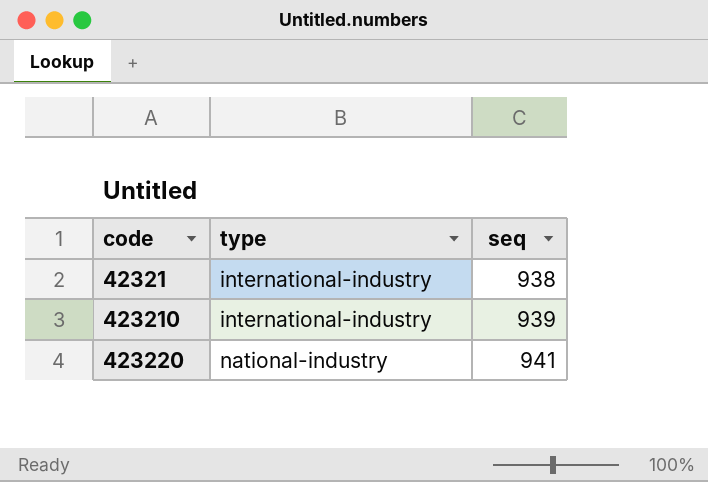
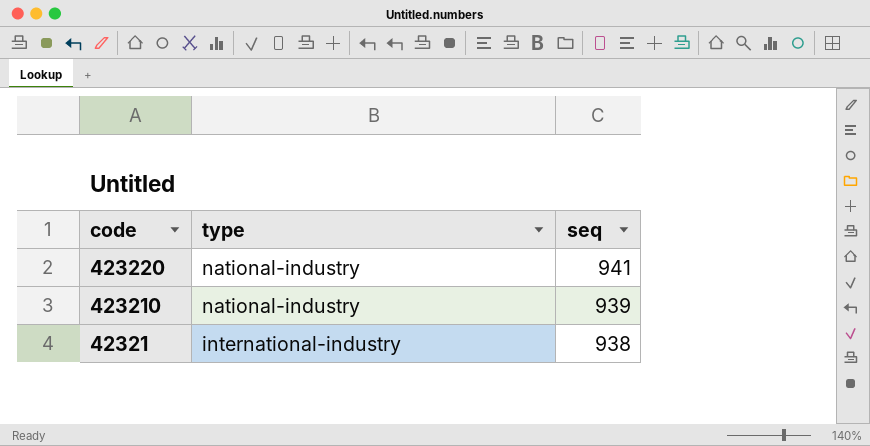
row order: code ascending -> code descending
423210 | type: international-industry -> national-industry

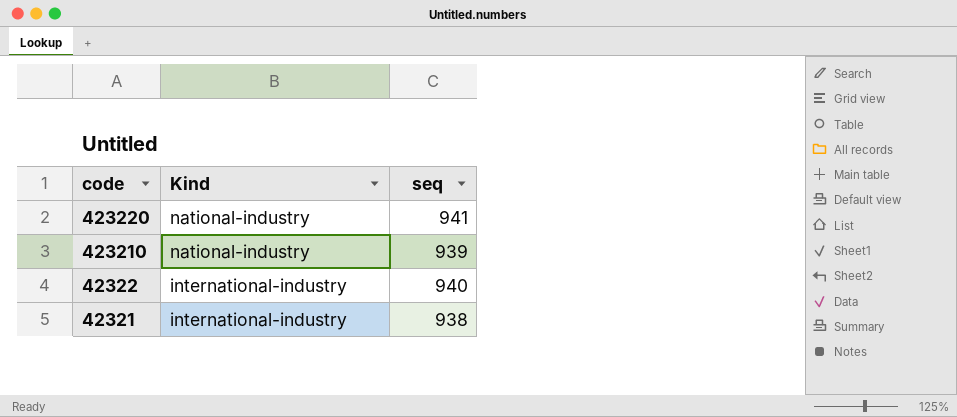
column name: type -> Kind
row 42322: none -> international-industry | 940

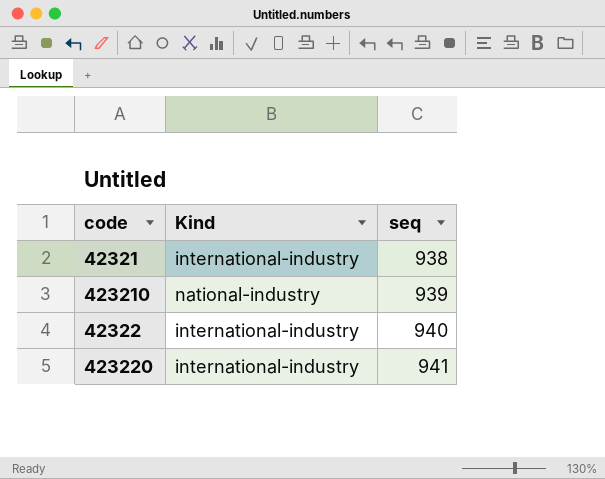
row order: code descending -> seq ascending
423220 | Kind: national-industry -> international-industry

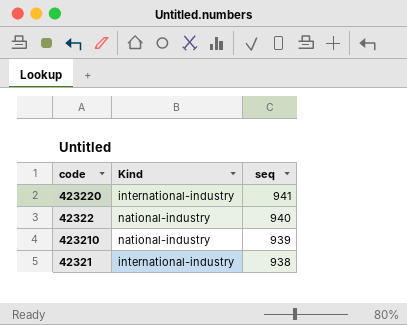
row order: seq ascending -> seq descending
42322 | Kind: international-industry -> national-industry

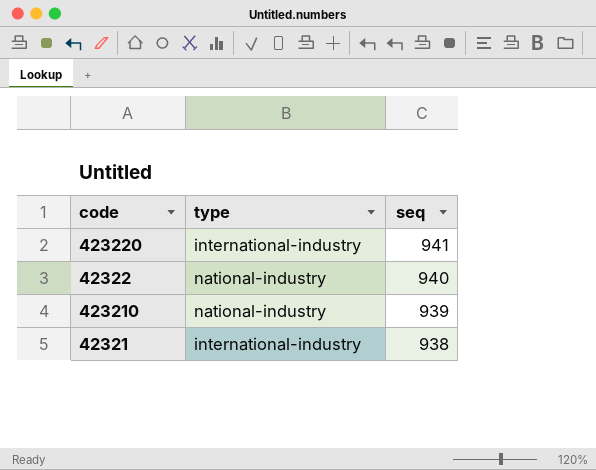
column name: Kind -> type

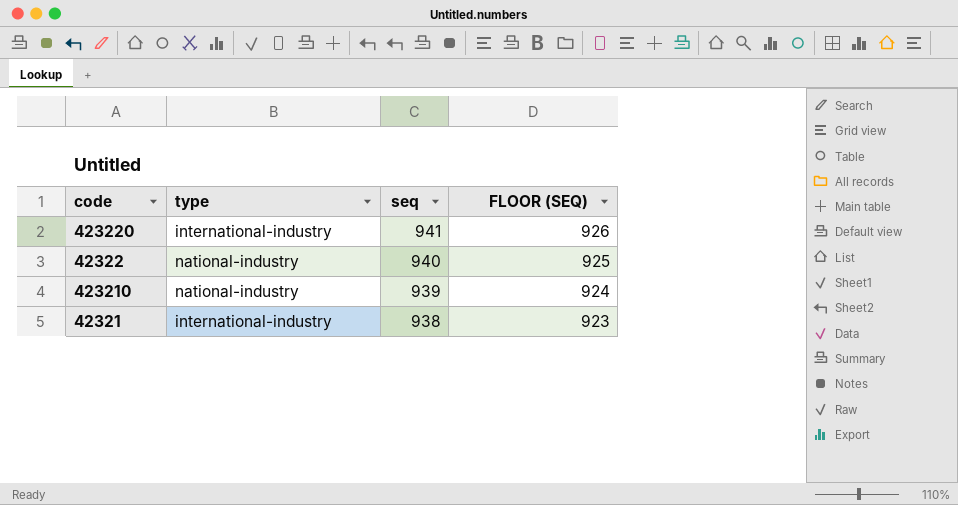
column FLOOR (SEQ) | formula: none -> [seq] - 15

